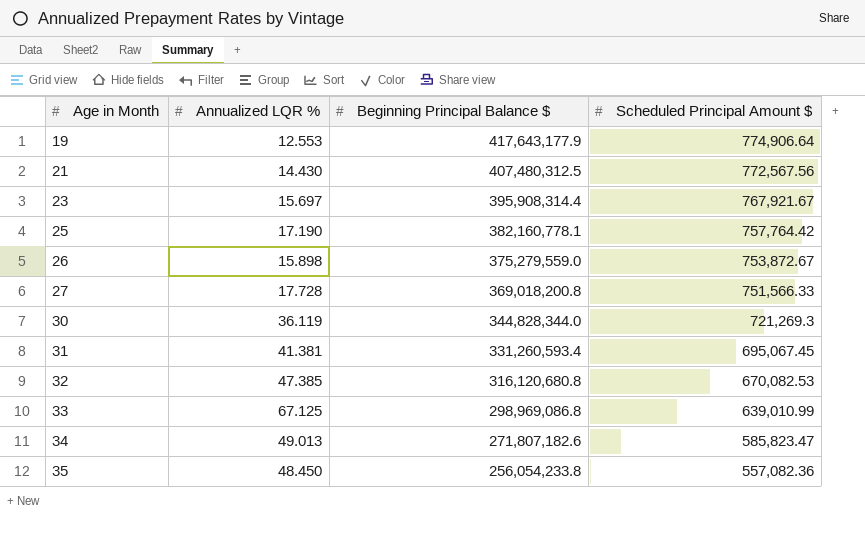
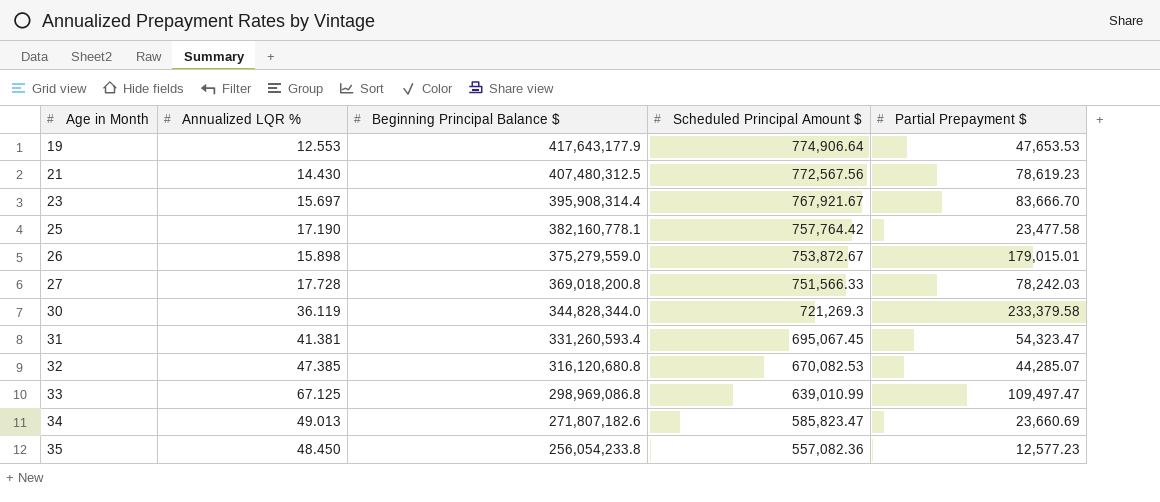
column Partial Prepayment $ | position: none -> 5

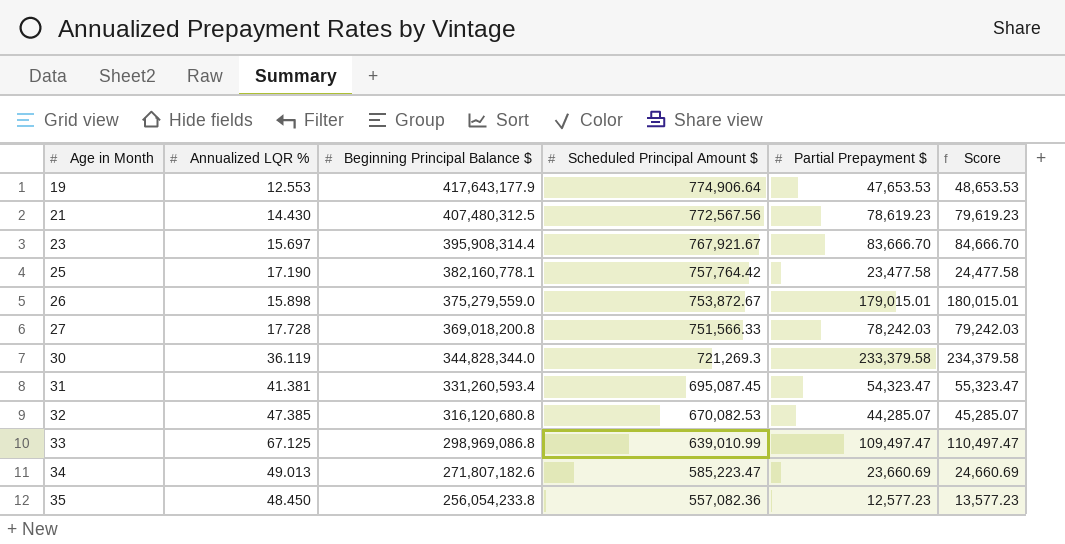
column Score | formula: none -> [Partial Prepayment $] + 1000
31 | Scheduled Principal Amount $: 695,067.45 -> 695,087.45
34 | Scheduled Principal Amount $: 585,823.47 -> 585,223.47

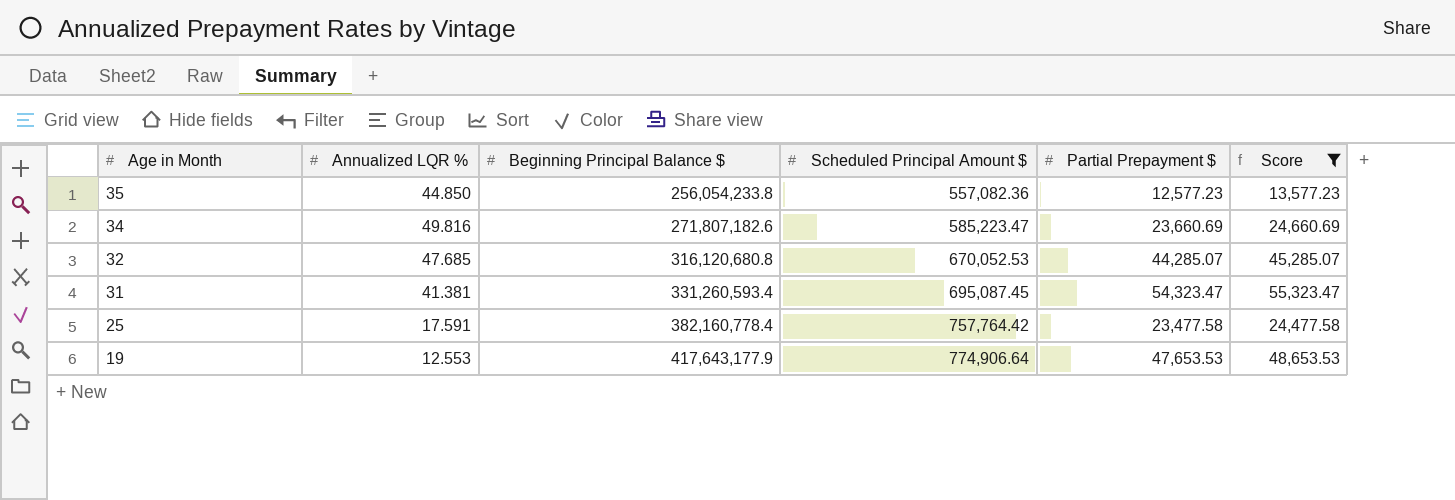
filter: none -> Score <= 55,323.47
row order: Age in Month ascending -> Age in Month descending
35 | Annualized LQR %: 48.450 -> 44.850
34 | Annualized LQR %: 49.013 -> 49.816
32 | Annualized LQR %: 47.385 -> 47.685
32 | Scheduled Principal Amount $: 670,082.53 -> 670,052.53
25 | Annualized LQR %: 17.190 -> 17.591
25 | Beginning Principal Balance $: 382,160,778.1 -> 382,160,778.4

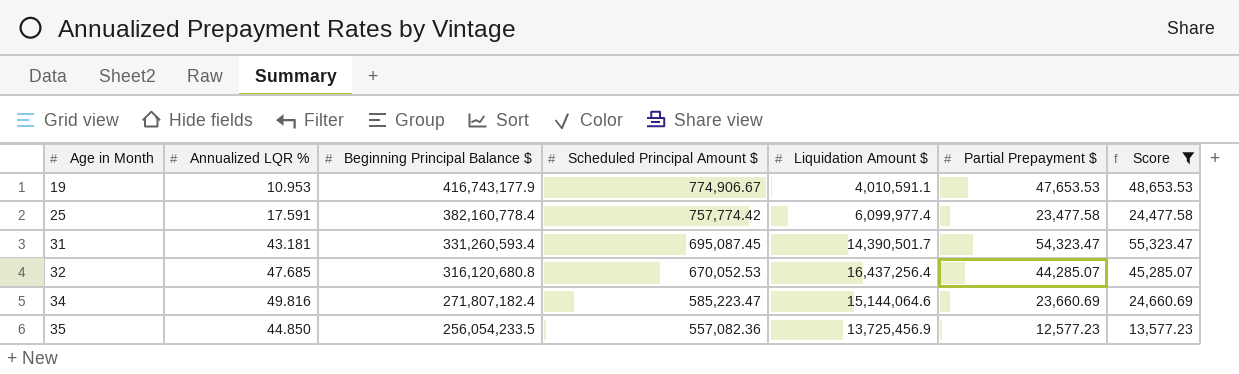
row order: Age in Month descending -> Age in Month ascending
column Liquidation Amount $ | position: none -> 5
19 | Annualized LQR %: 12.553 -> 10.953
19 | Beginning Principal Balance $: 417,643,177.9 -> 416,743,177.9
19 | Scheduled Principal Amount $: 774,906.64 -> 774,906.67
25 | Scheduled Principal Amount $: 757,764.42 -> 757,774.42
31 | Annualized LQR %: 41.381 -> 43.181
34 | Beginning Principal Balance $: 271,807,182.6 -> 271,807,182.4
35 | Beginning Principal Balance $: 256,054,233.8 -> 256,054,233.5

